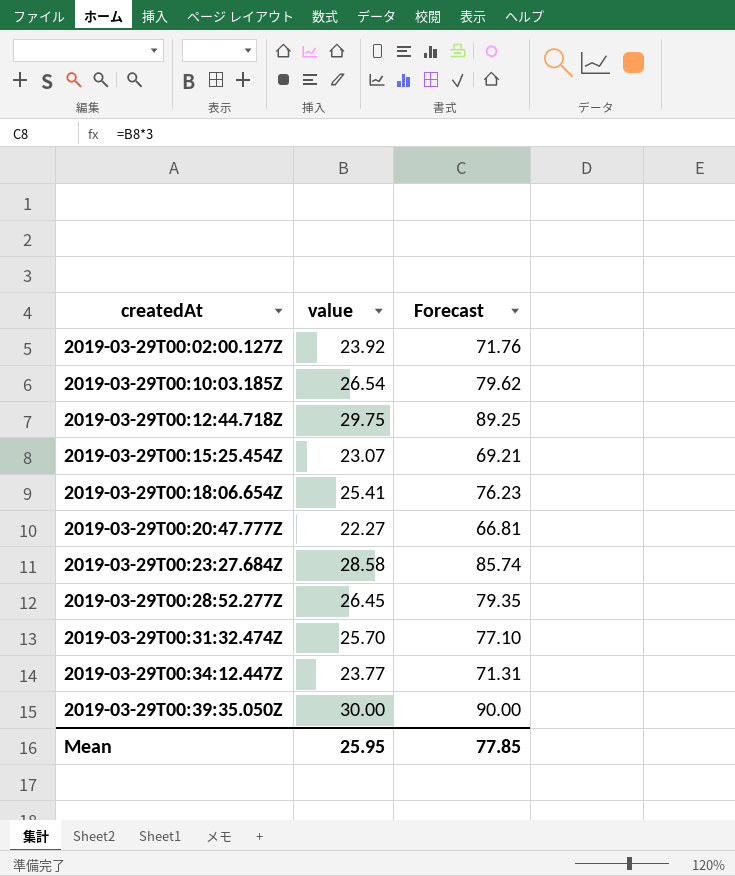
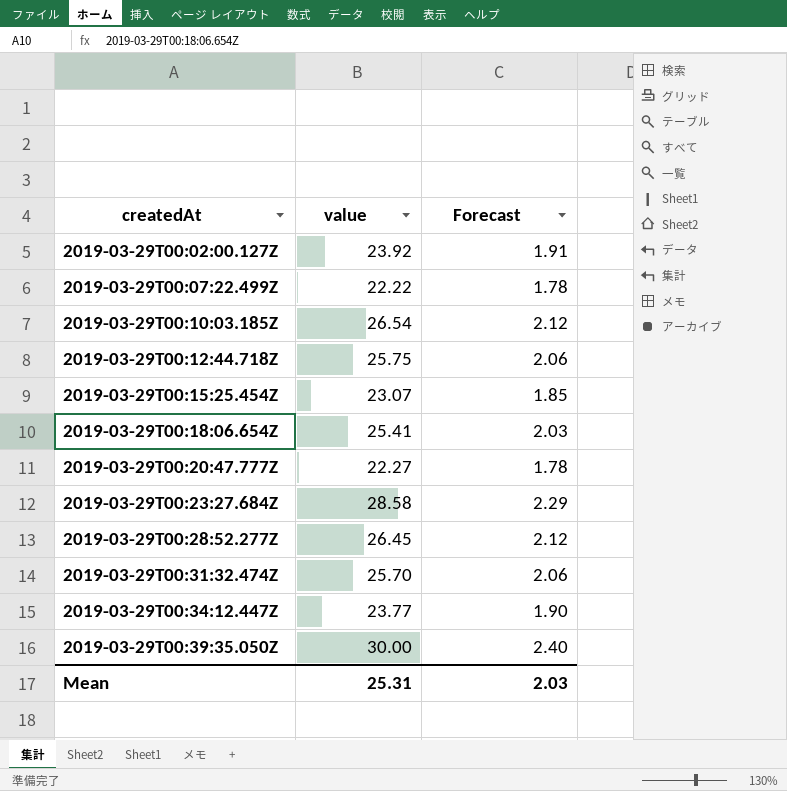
column Forecast | formula: [value] * 3 -> [value] * 0.08
row 2019-03-29T00:07:22.499Z: none -> 22.22 | 1.78
2019-03-29T00:12:44.718Z | value: 29.75 -> 25.75
Mean | value: 25.95 -> 25.31
Mean | Forecast: 77.85 -> 2.03

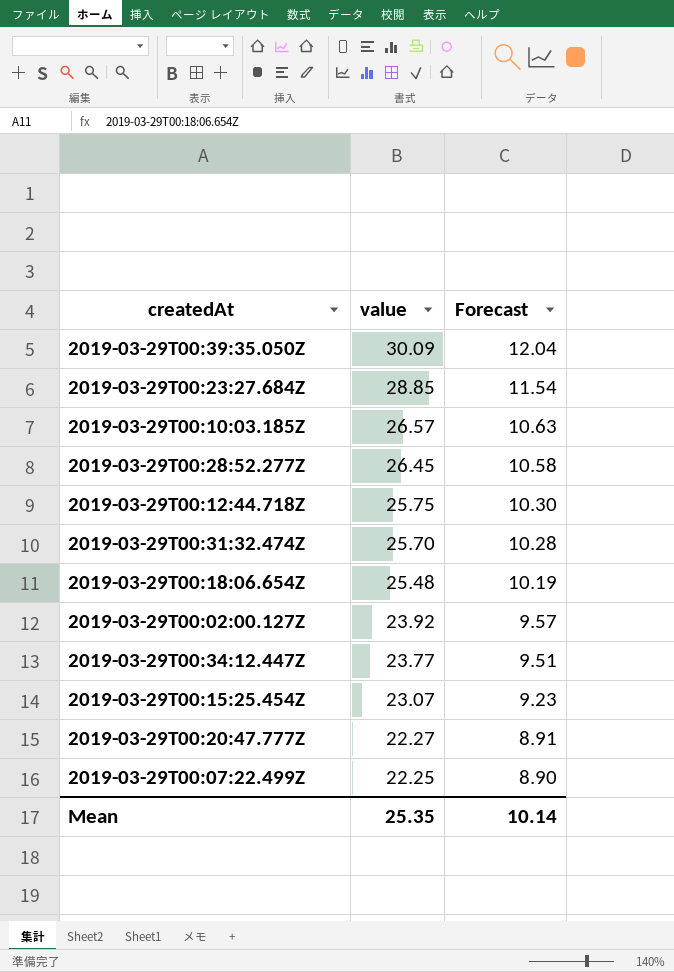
row order: createdAt ascending -> value descending
column Forecast | formula: [value] * 0.08 -> [value] * 0.4
2019-03-29T00:39:35.050Z | value: 30.00 -> 30.09
2019-03-29T00:23:27.684Z | value: 28.58 -> 28.85
2019-03-29T00:10:03.185Z | value: 26.54 -> 26.57
2019-03-29T00:18:06.654Z | value: 25.41 -> 25.48
2019-03-29T00:07:22.499Z | value: 22.22 -> 22.25
Mean | value: 25.31 -> 25.35
Mean | Forecast: 2.03 -> 10.14

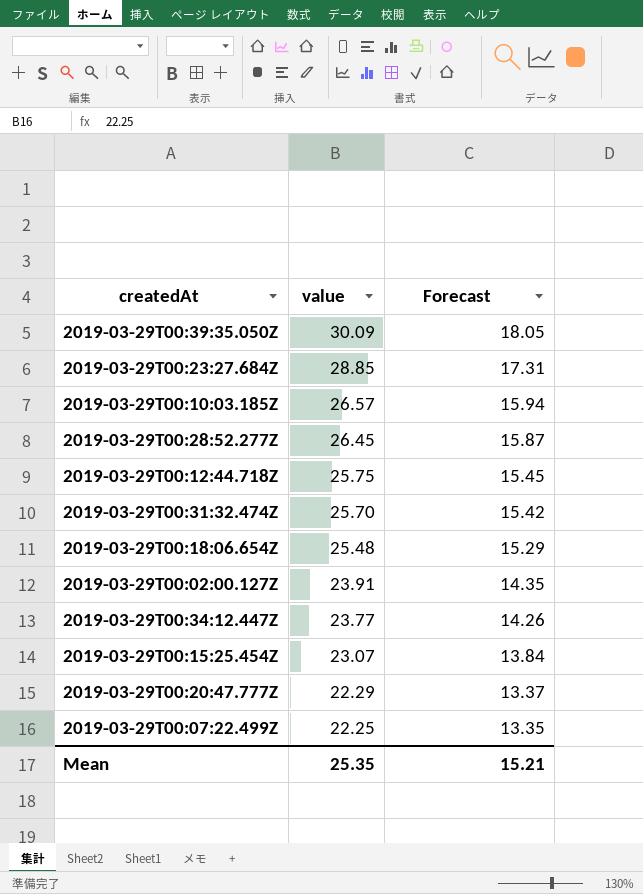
column Forecast | formula: [value] * 0.4 -> [value] * 0.6
2019-03-29T00:02:00.127Z | value: 23.92 -> 23.91
2019-03-29T00:20:47.777Z | value: 22.27 -> 22.29
Mean | Forecast: 10.14 -> 15.21

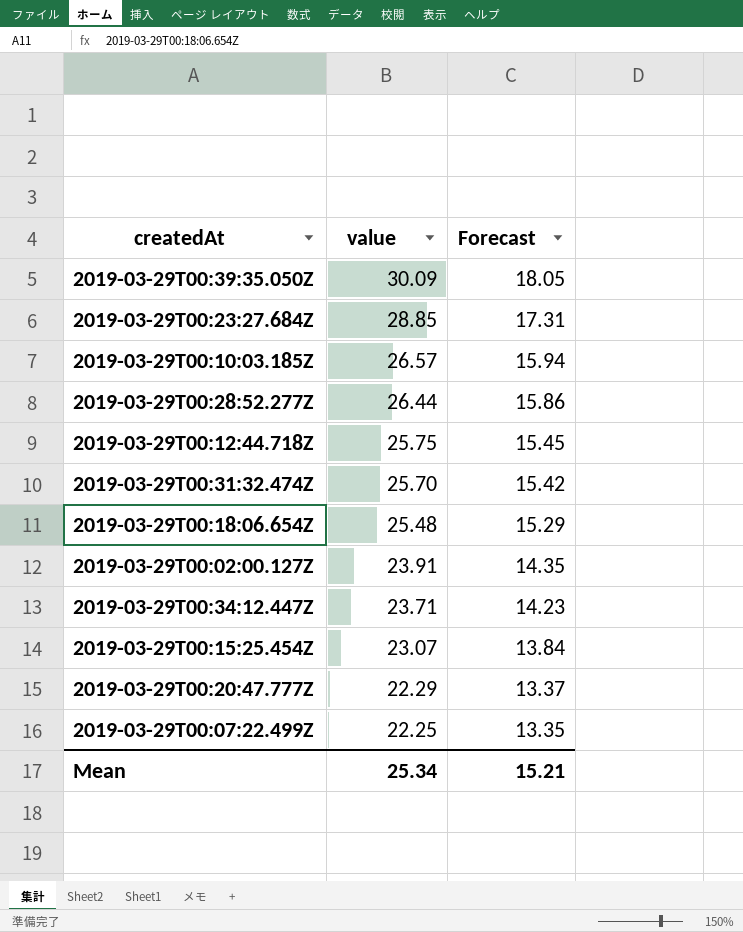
2019-03-29T00:28:52.277Z | value: 26.45 -> 26.44
2019-03-29T00:28:52.277Z | Forecast: 15.87 -> 15.86
2019-03-29T00:34:12.447Z | value: 23.77 -> 23.71
2019-03-29T00:34:12.447Z | Forecast: 14.26 -> 14.23
Mean | value: 25.35 -> 25.34

